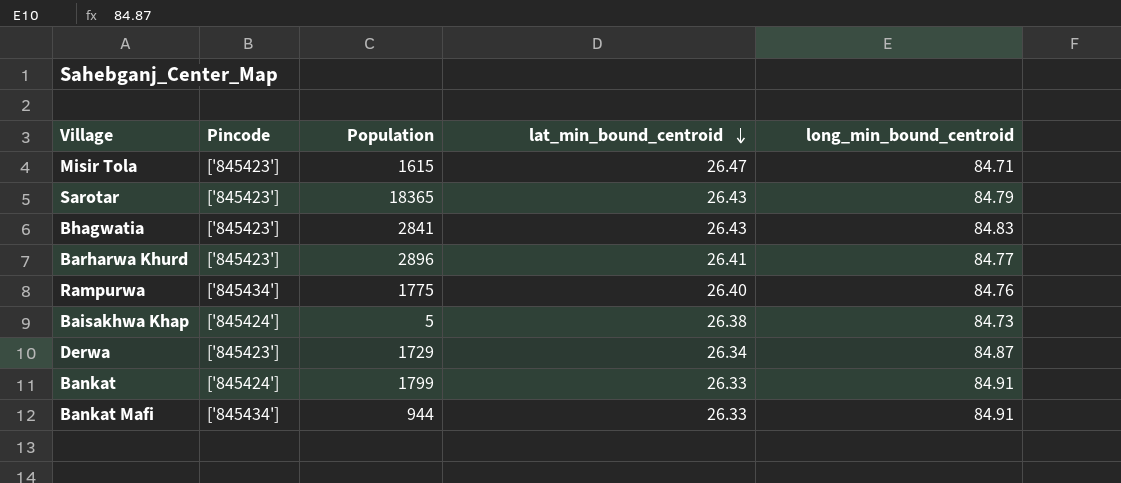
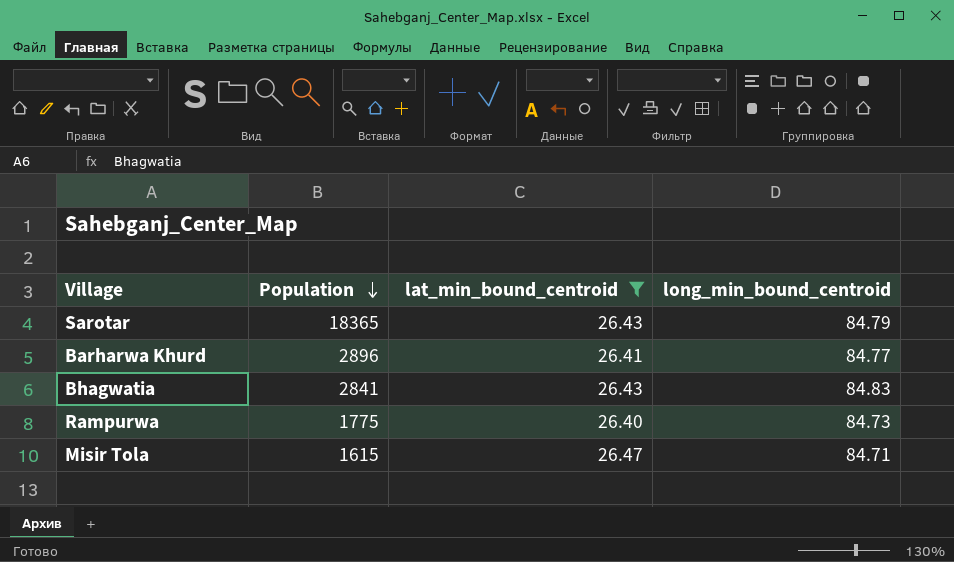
filter: none -> lat_min_bound_centroid >= 26.40
row order: lat_min_bound_centroid descending -> Population descending
column Pincode | position: 2 -> none
Rampurwa | long_min_bound_centroid: 84.76 -> 84.73

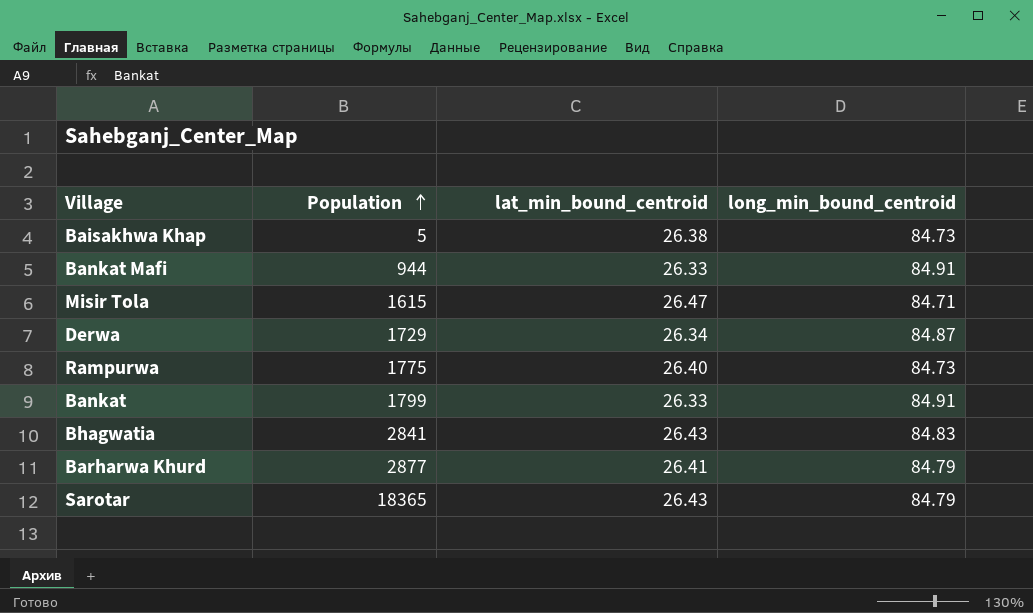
filter: lat_min_bound_centroid >= 26.40 -> none
row order: Population descending -> Population ascending
Barharwa Khurd | Population: 2896 -> 2877
Barharwa Khurd | long_min_bound_centroid: 84.77 -> 84.79

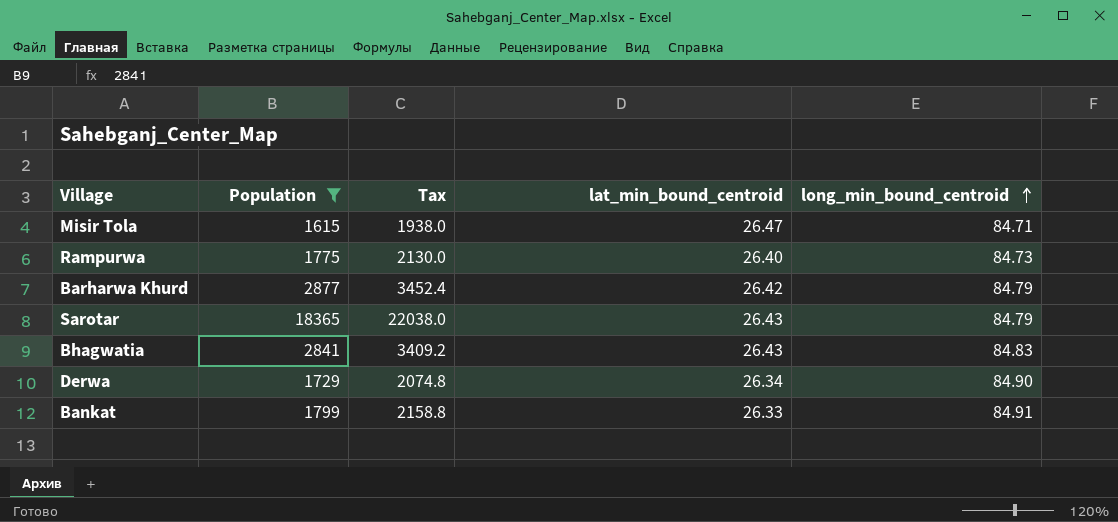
filter: none -> Population >= 1615
row order: Population ascending -> long_min_bound_centroid ascending
column Tax | formula: none -> [Population] * 1.2
Barharwa Khurd | lat_min_bound_centroid: 26.41 -> 26.42
Derwa | long_min_bound_centroid: 84.87 -> 84.90

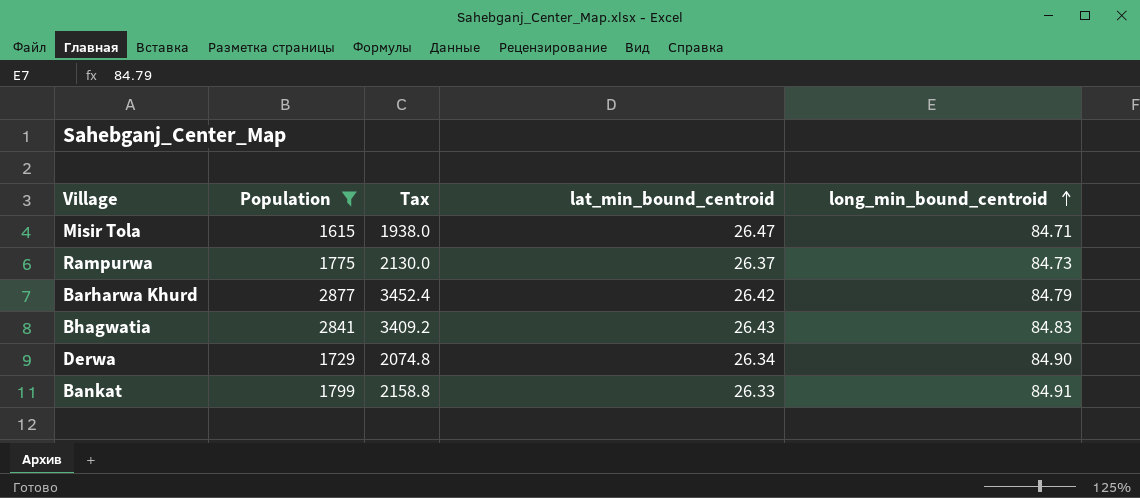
row Sarotar: 18365 | 22038.0 | 26.43 | 84.79 -> none
Rampurwa | lat_min_bound_centroid: 26.40 -> 26.37

